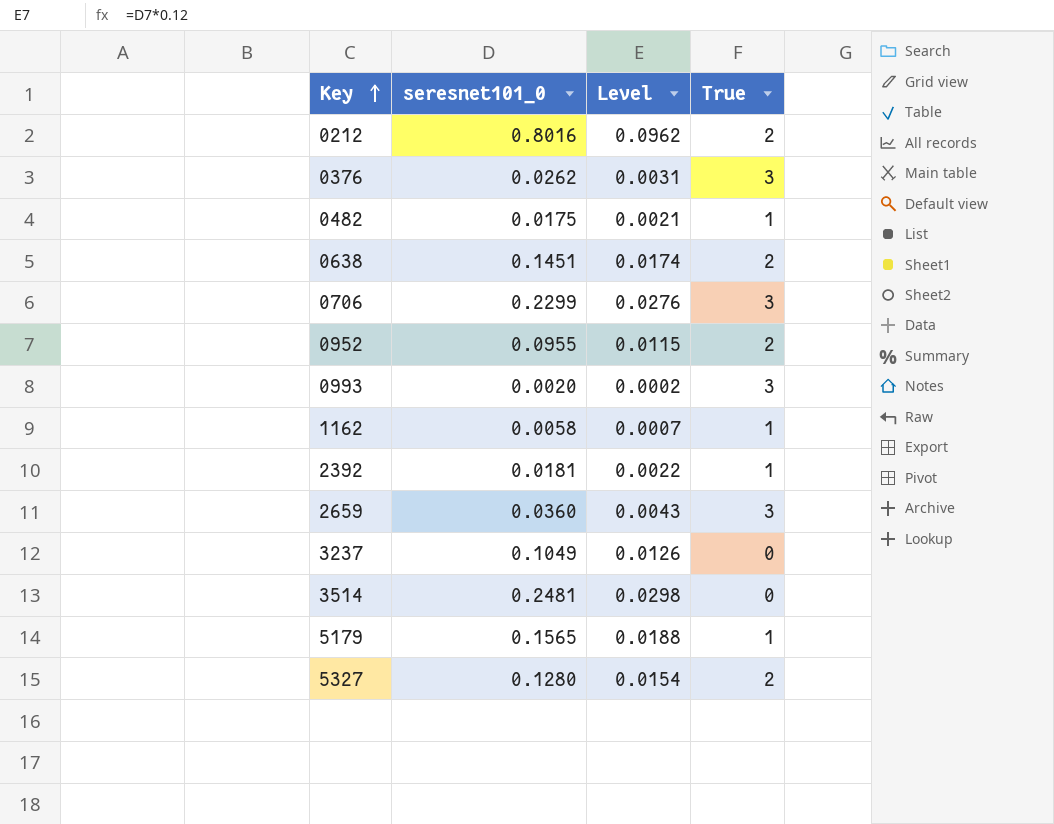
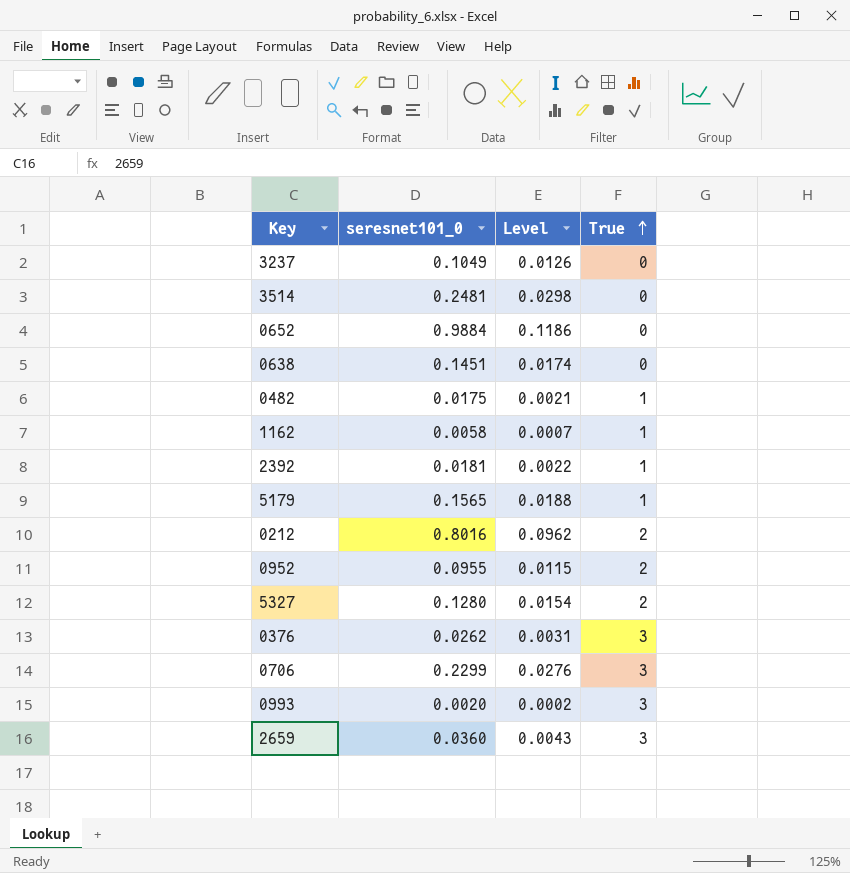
row order: Key ascending -> True ascending
row 0652: none -> 0.9884 | 0.1186 | 0
0638 | True: 2 -> 0

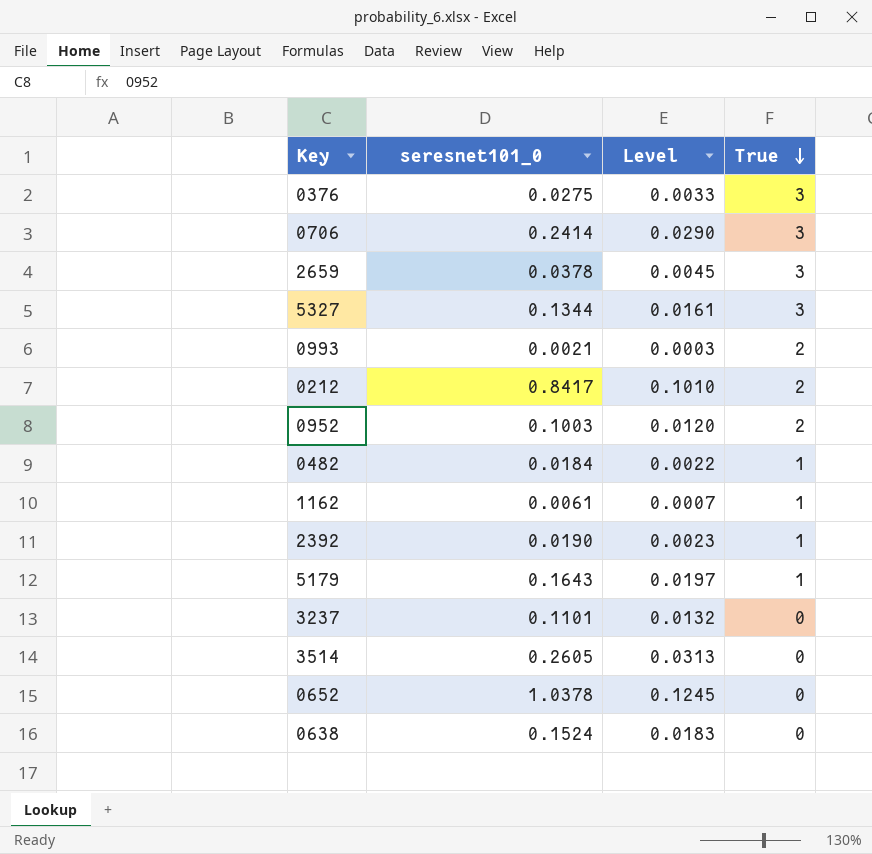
row order: True ascending -> True descending
0376 | seresnet101_0: 0.0262 -> 0.0275
0376 | Level: 0.0031 -> 0.0033
0706 | seresnet101_0: 0.2299 -> 0.2414
0706 | Level: 0.0276 -> 0.0290
2659 | seresnet101_0: 0.0360 -> 0.0378
2659 | Level: 0.0043 -> 0.0045
5327 | seresnet101_0: 0.1280 -> 0.1344
5327 | Level: 0.0154 -> 0.0161
5327 | True: 2 -> 3
0993 | seresnet101_0: 0.0020 -> 0.0021
0993 | Level: 0.0002 -> 0.0003
0993 | True: 3 -> 2
0212 | seresnet101_0: 0.8016 -> 0.8417
0212 | Level: 0.0962 -> 0.1010
0952 | seresnet101_0: 0.0955 -> 0.1003
0952 | Level: 0.0115 -> 0.0120
0482 | seresnet101_0: 0.0175 -> 0.0184
0482 | Level: 0.0021 -> 0.0022
1162 | seresnet101_0: 0.0058 -> 0.0061
2392 | seresnet101_0: 0.0181 -> 0.0190
2392 | Level: 0.0022 -> 0.0023
5179 | seresnet101_0: 0.1565 -> 0.1643
5179 | Level: 0.0188 -> 0.0197
3237 | seresnet101_0: 0.1049 -> 0.1101
3237 | Level: 0.0126 -> 0.0132
3514 | seresnet101_0: 0.2481 -> 0.2605
3514 | Level: 0.0298 -> 0.0313
0652 | seresnet101_0: 0.9884 -> 1.0378
0652 | Level: 0.1186 -> 0.1245
0638 | seresnet101_0: 0.1451 -> 0.1524
0638 | Level: 0.0174 -> 0.0183

